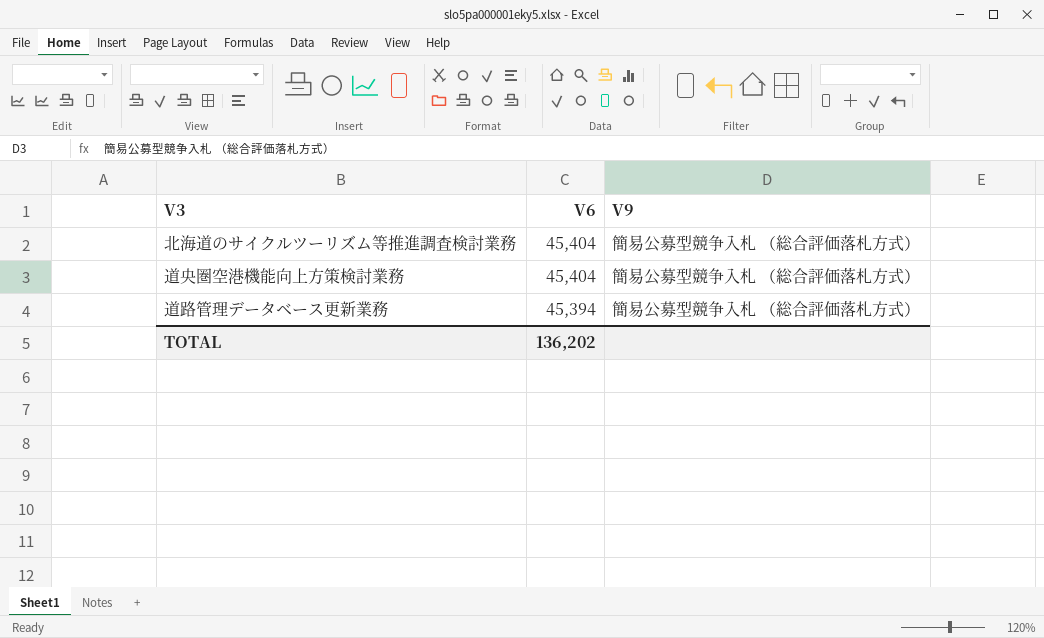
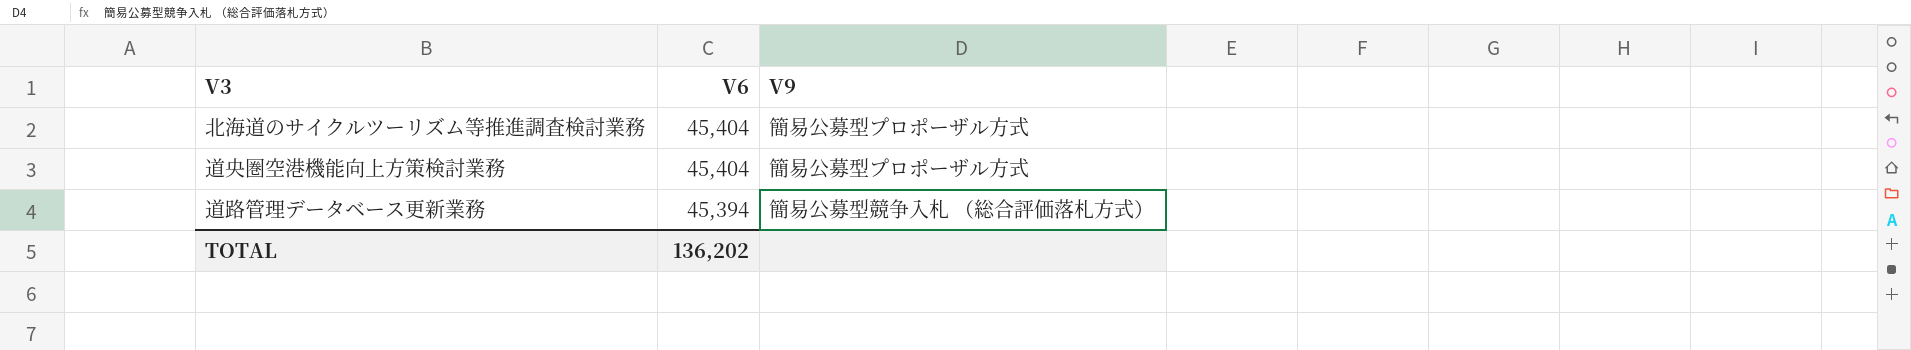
北海道のサイクルツーリズム等推進調査検討業務 | V9: 簡易公募型競争入札 （総合評価落札方式） -> 簡易公募型プロポーザル方式
道央圏空港機能向上方策検討業務 | V9: 簡易公募型競争入札 （総合評価落札方式） -> 簡易公募型プロポーザル方式

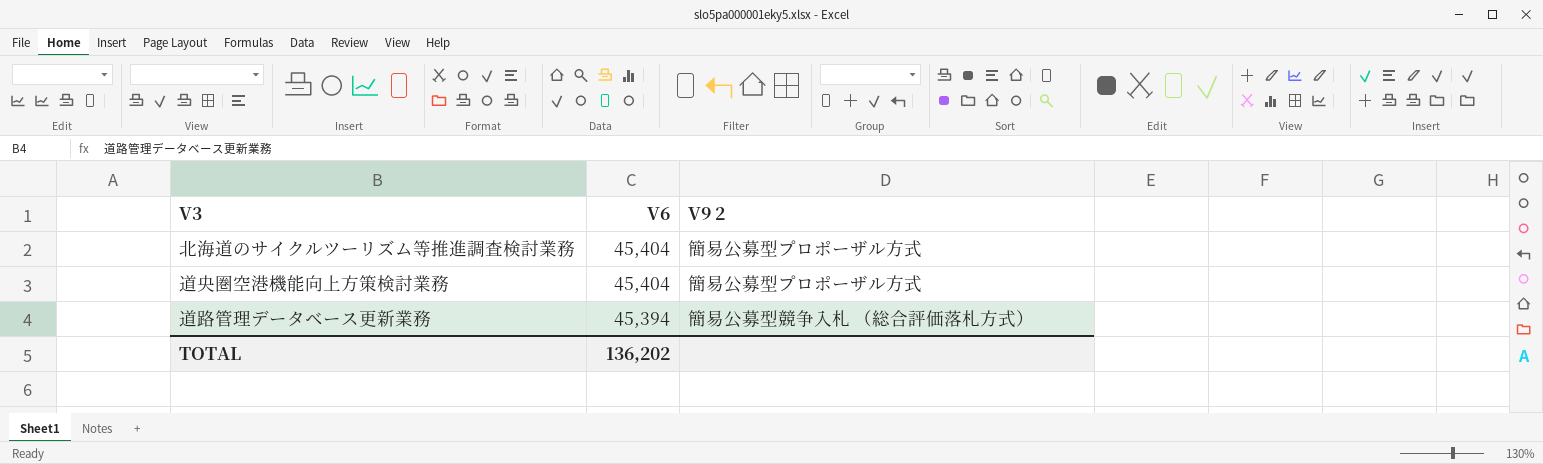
column name: V9 -> V9 2

